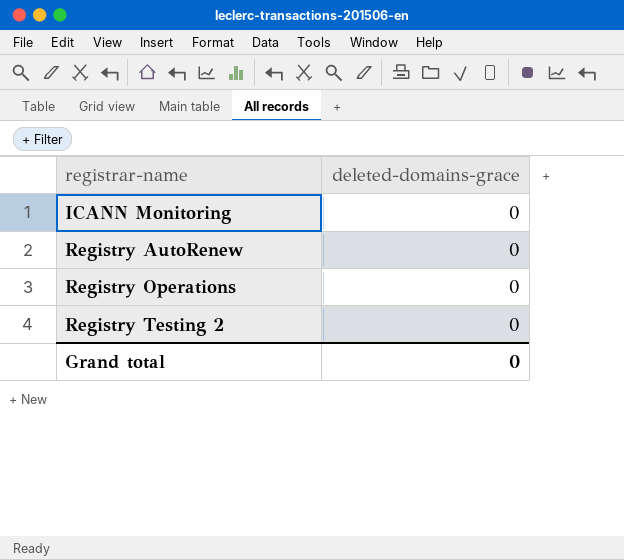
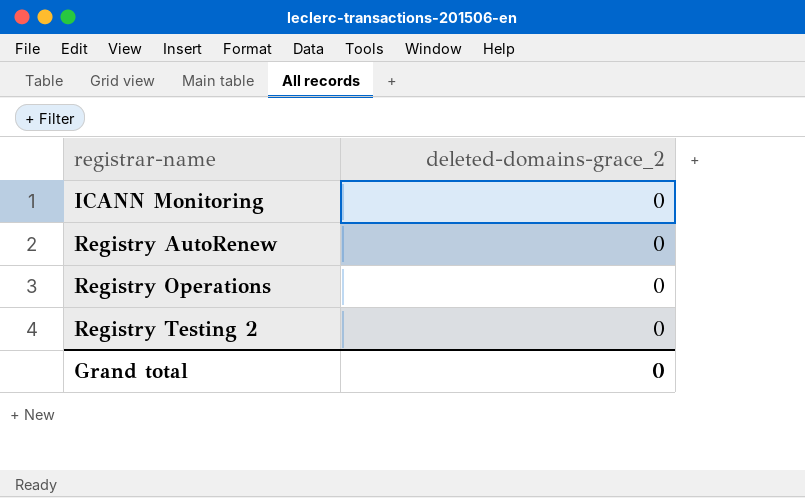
column name: deleted-domains-grace -> deleted-domains-grace_2

